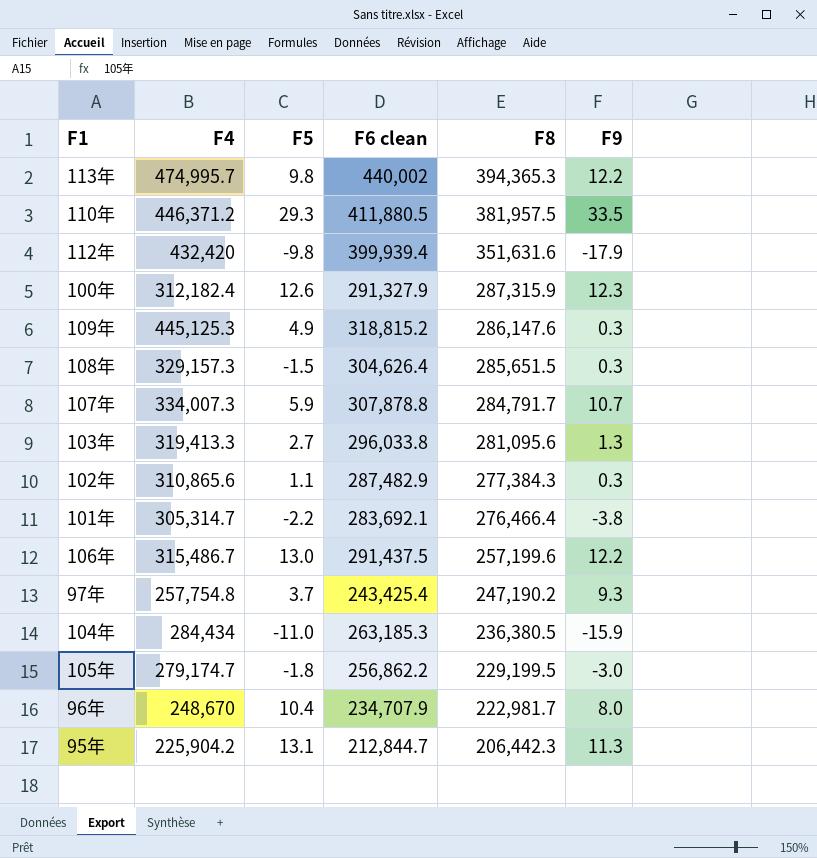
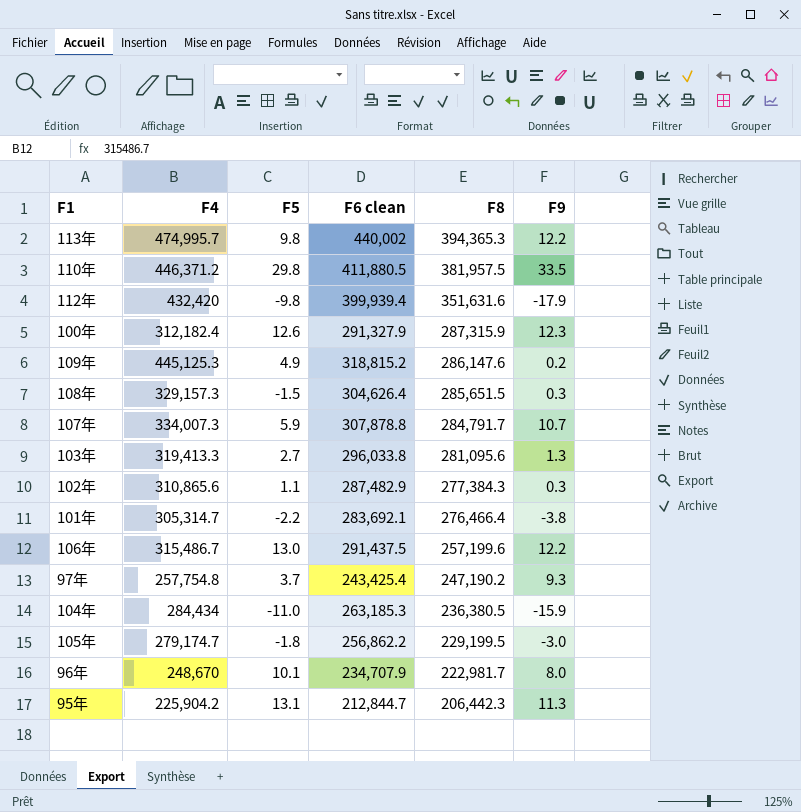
110年 | F5: 29.3 -> 29.8
109年 | F9: 0.3 -> 0.2
96年 | F5: 10.4 -> 10.1

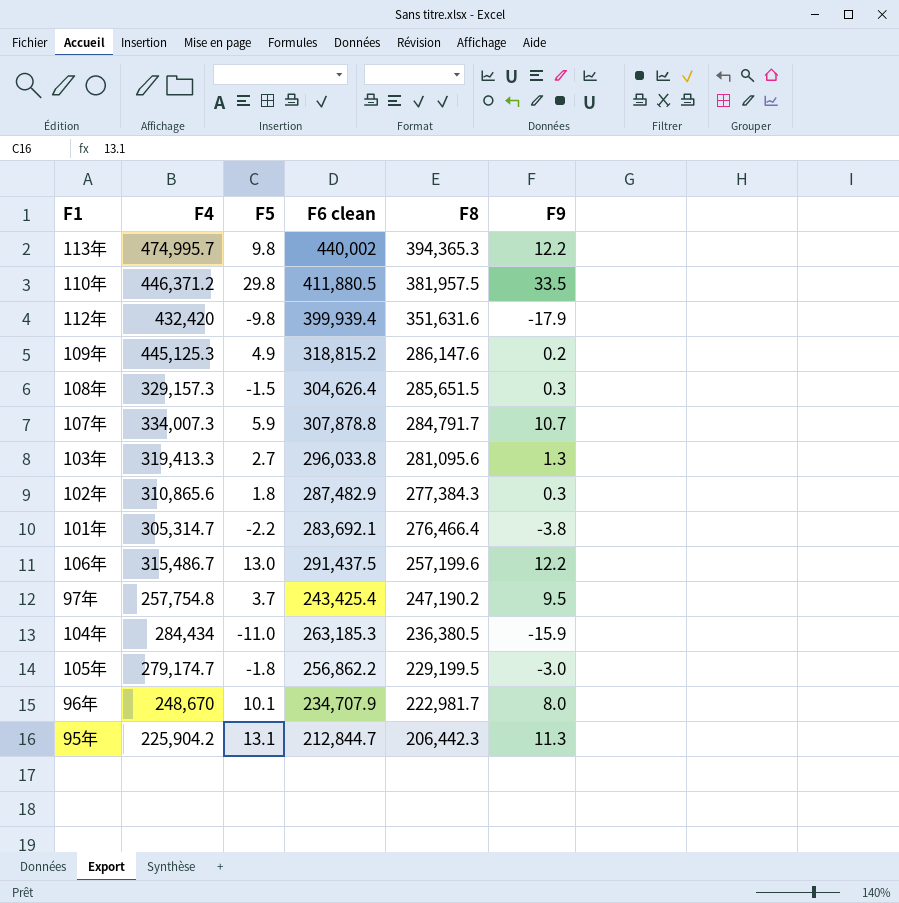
row 100年: 312,182.4 | 12.6 | 291,327.9 | 287,315.9 | 12.3 -> none
102年 | F5: 1.1 -> 1.8
97年 | F9: 9.3 -> 9.5

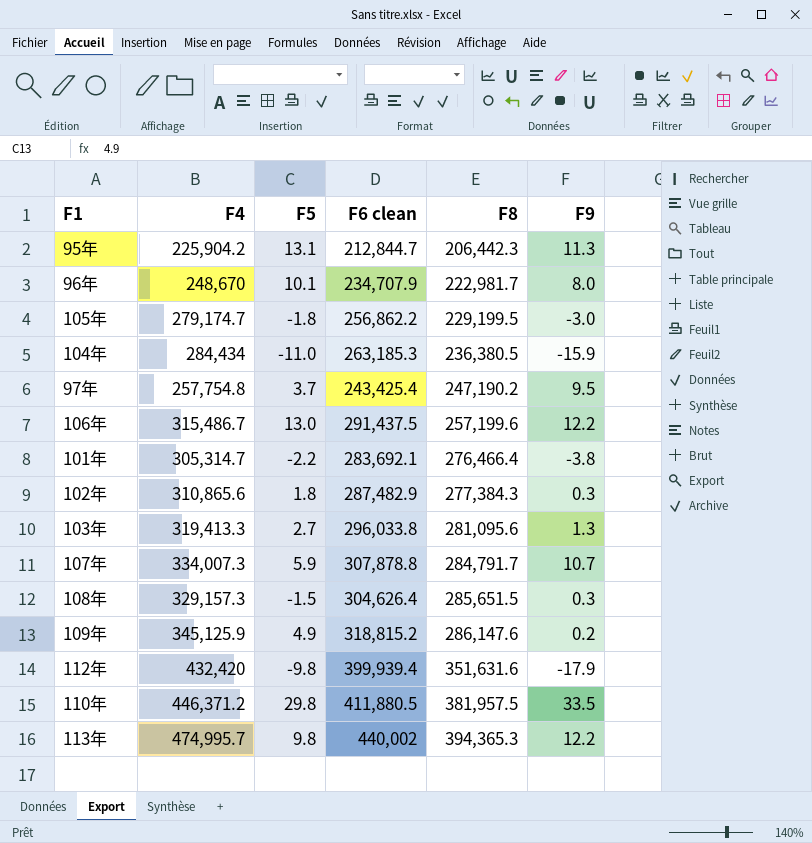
row order: F8 descending -> F8 ascending
109年 | F4: 445,125.3 -> 345,125.9

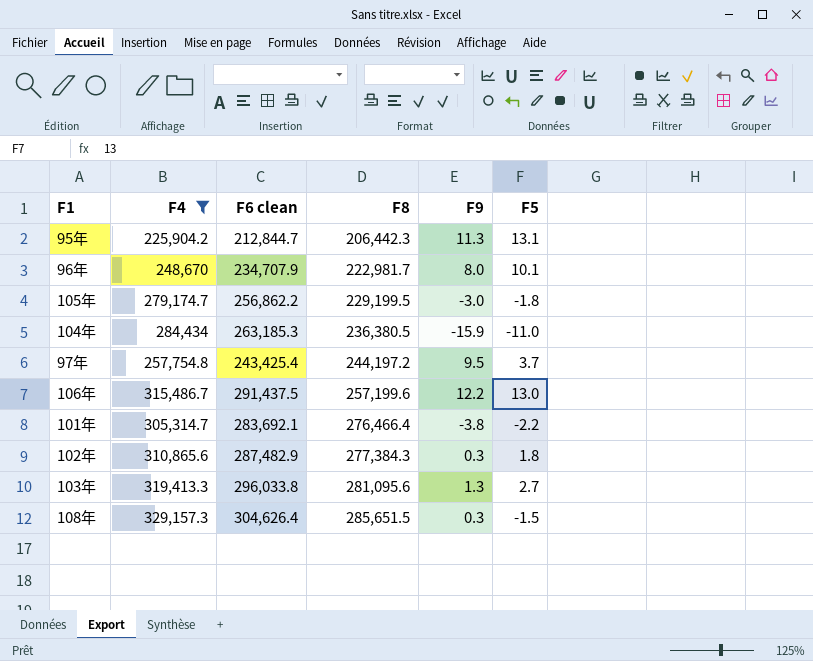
filter: none -> F4 <= 329,157.3
column F5 | position: 3 -> 6
97年 | F8: 247,190.2 -> 244,197.2

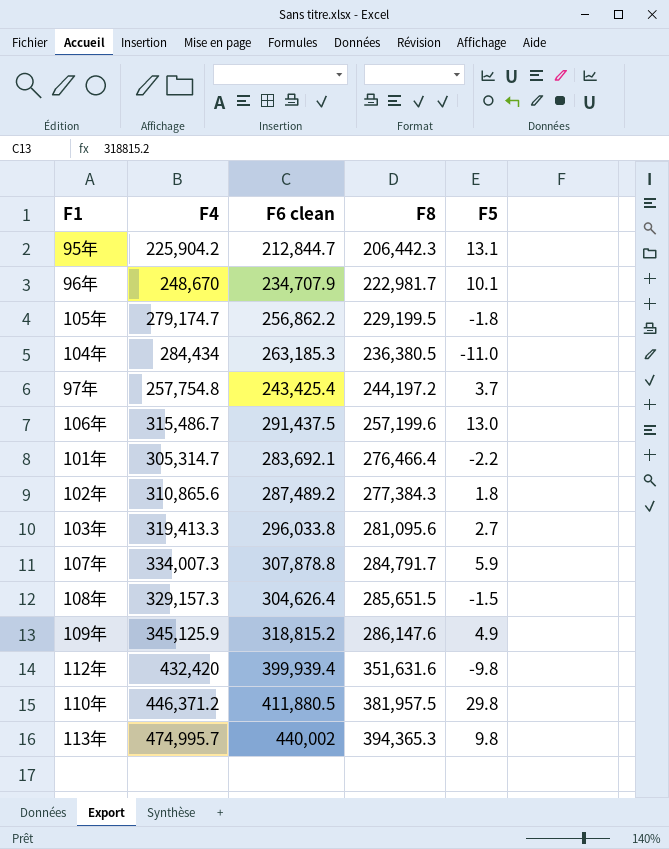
filter: F4 <= 329,157.3 -> none
column F9 | position: 5 -> none
102年 | F6 clean: 287,482.9 -> 287,489.2

